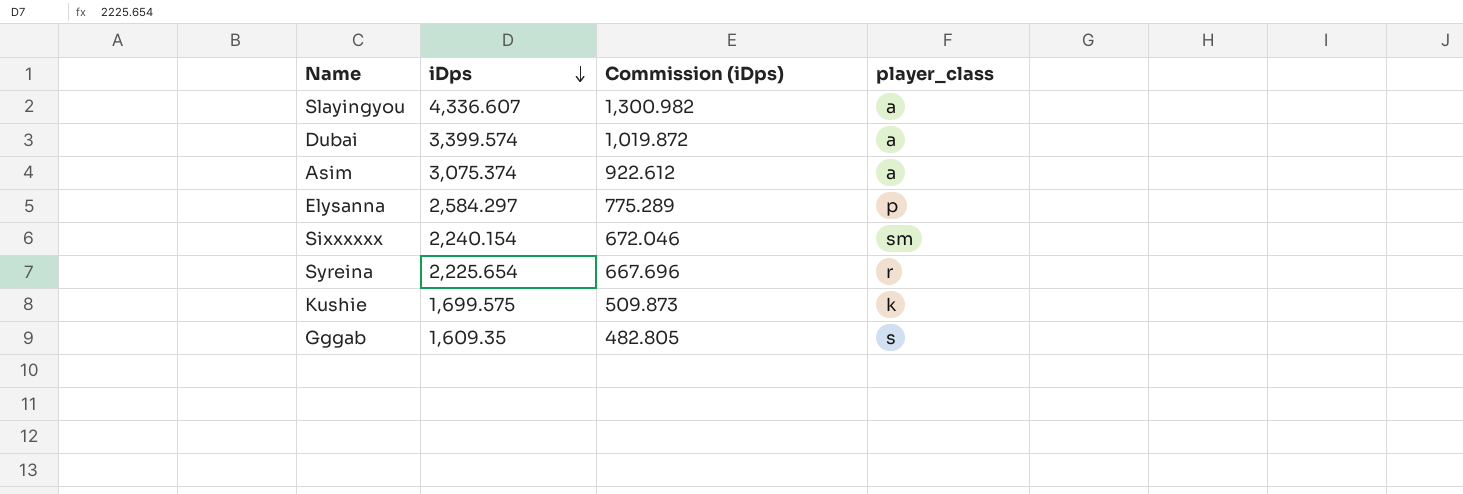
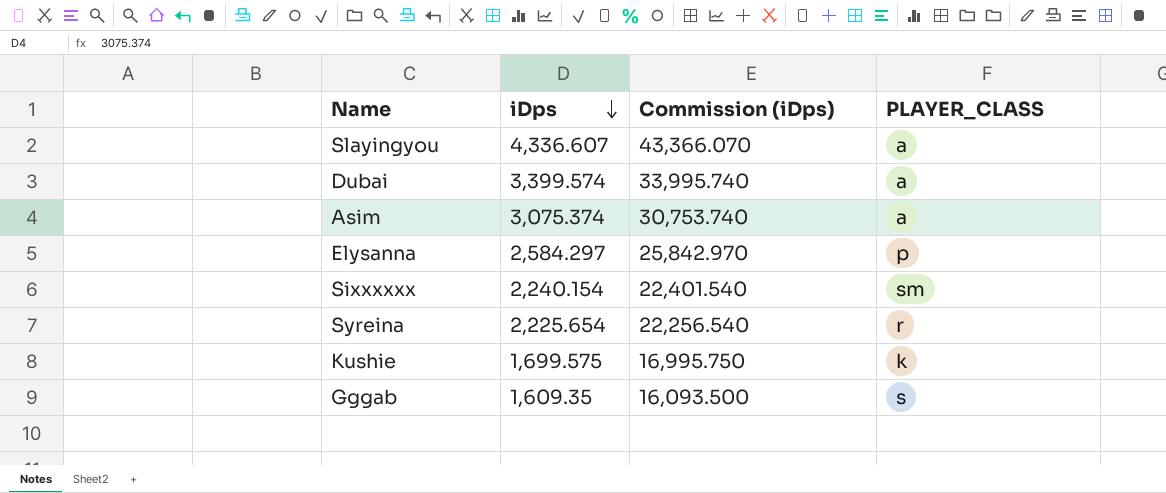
column Commission (iDps) | formula: [iDps] * 0.3 -> [iDps] * 10
column name: player_class -> PLAYER_CLASS

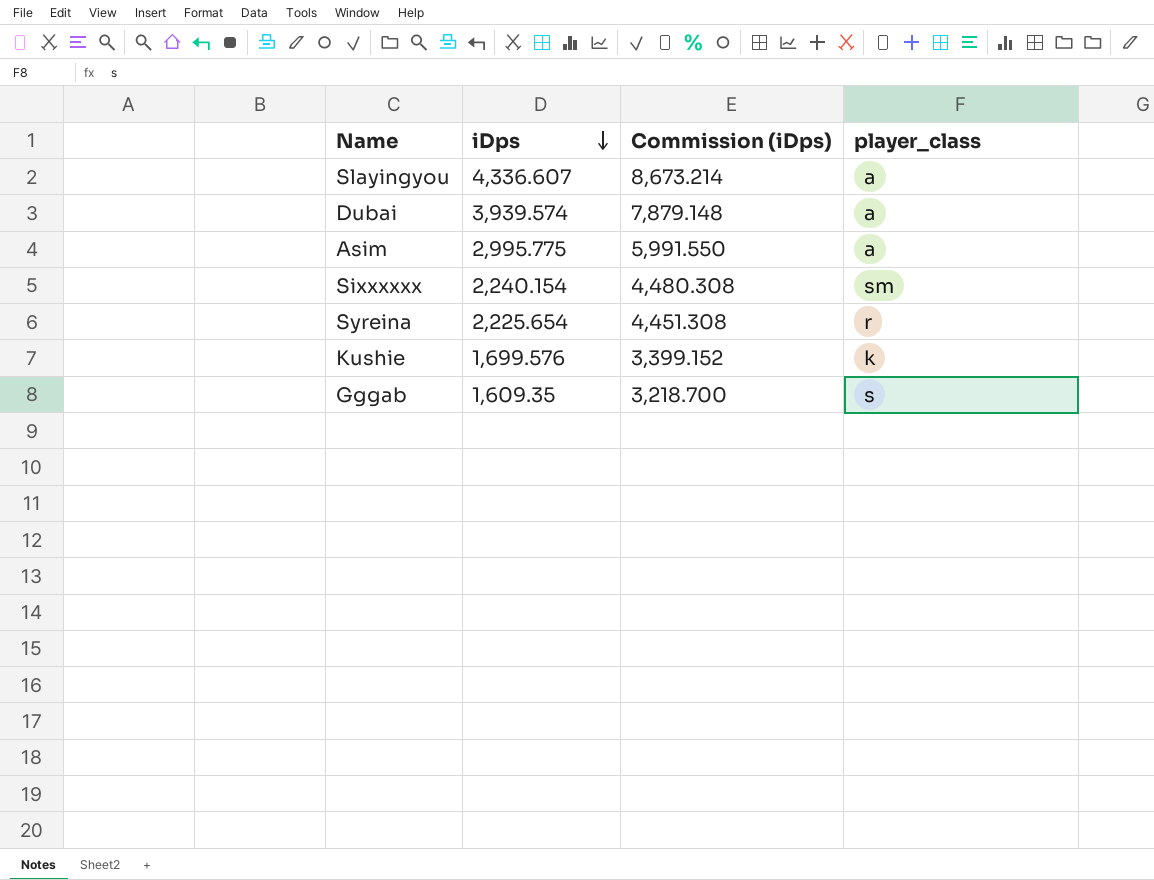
column Commission (iDps) | formula: [iDps] * 10 -> [iDps] * 2
column name: PLAYER_CLASS -> player_class
row Elysanna: 2,584.297 | 25,842.970 | p -> none
Dubai | iDps: 3,399.574 -> 3,939.574
Asim | iDps: 3,075.374 -> 2,995.775
Kushie | iDps: 1,699.575 -> 1,699.576

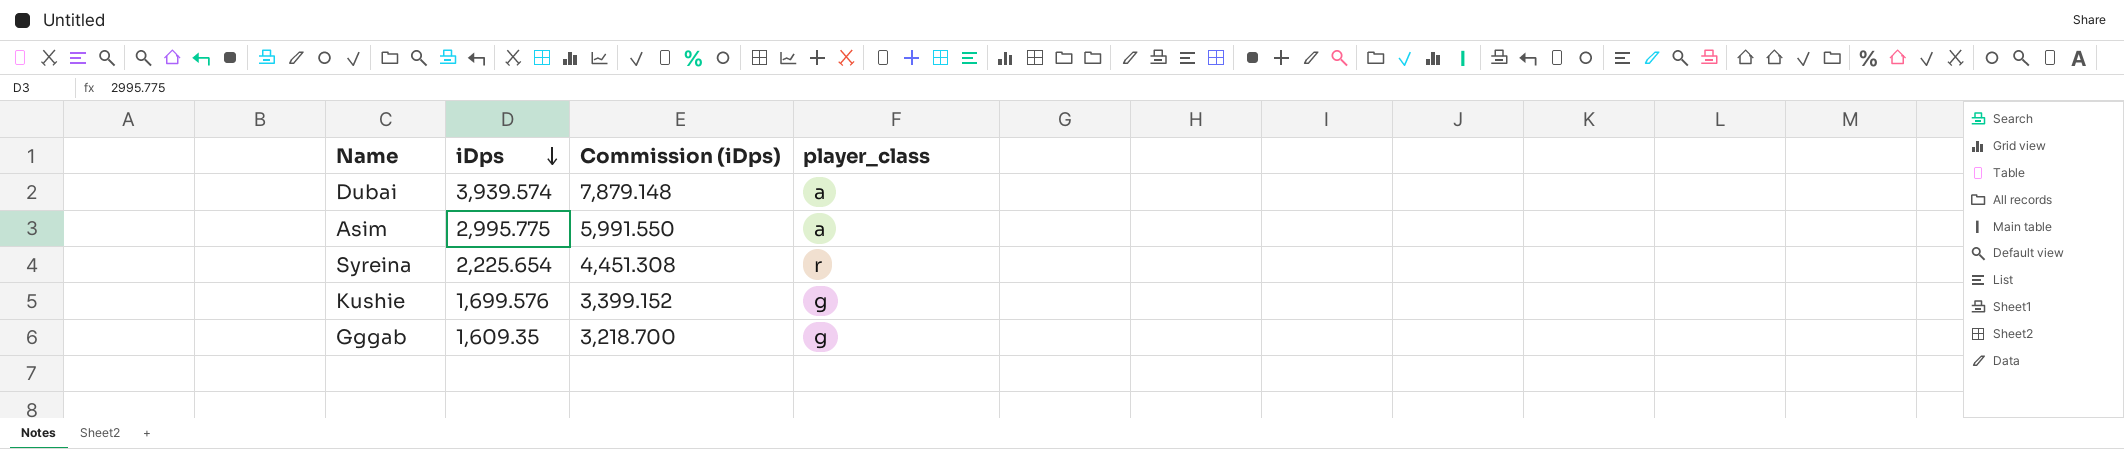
row Slayingyou: 4,336.607 | 8,673.214 | a -> none
row Sixxxxxx: 2,240.154 | 4,480.308 | sm -> none
Kushie | player_class: k -> g
Gggab | player_class: s -> g

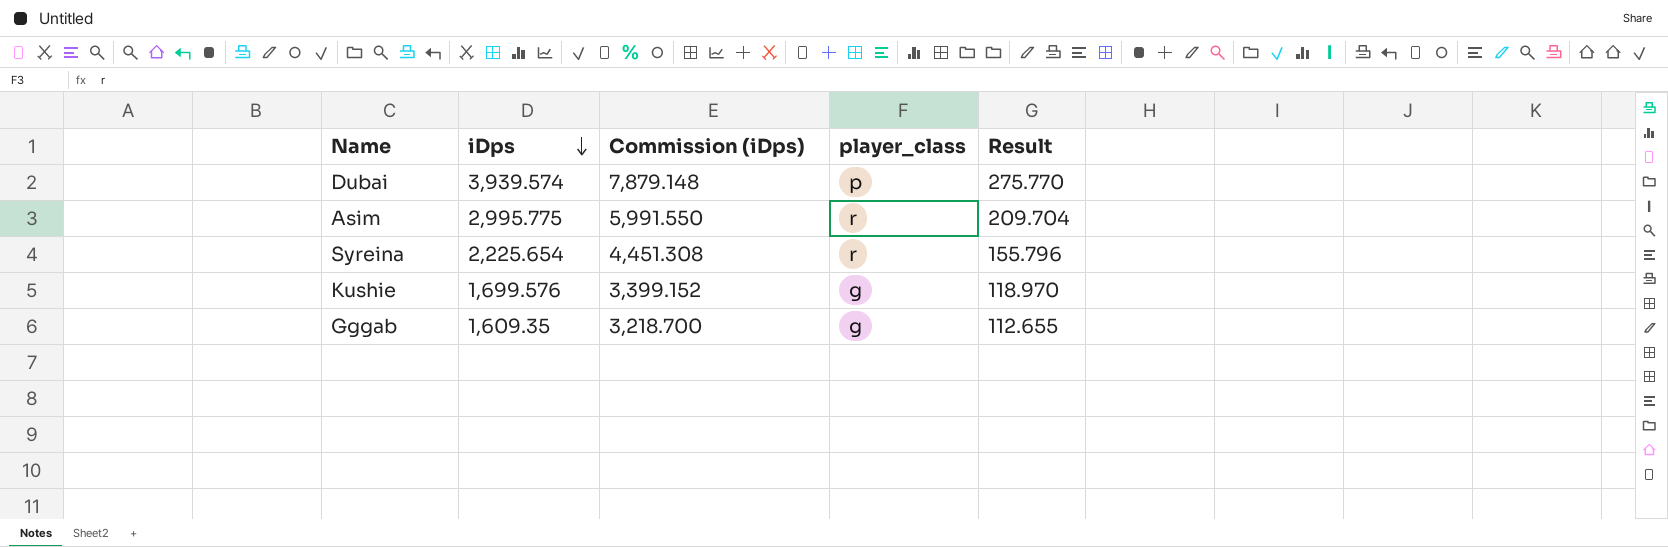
column Result | formula: none -> [iDps] * 0.07
Dubai | player_class: a -> p
Asim | player_class: a -> r

